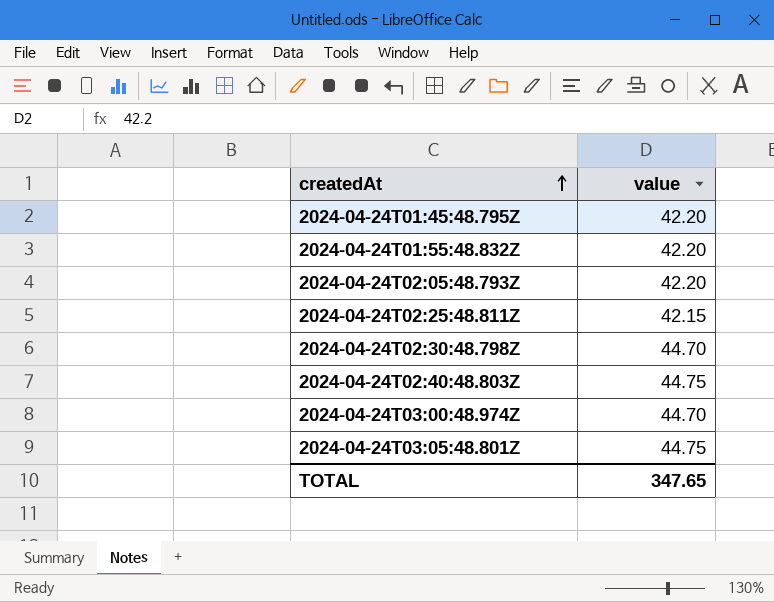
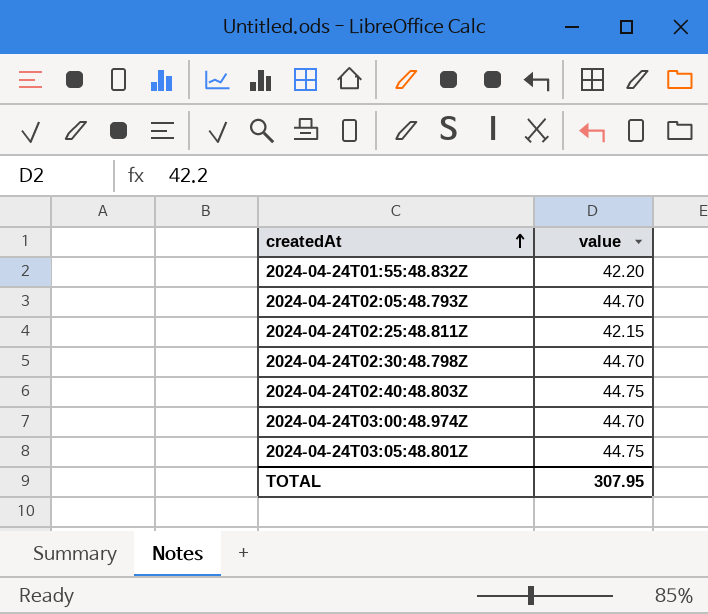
row 2024-04-24T01:45:48.795Z: 42.20 -> none
2024-04-24T02:05:48.793Z | value: 42.20 -> 44.70
TOTAL | value: 347.65 -> 307.95

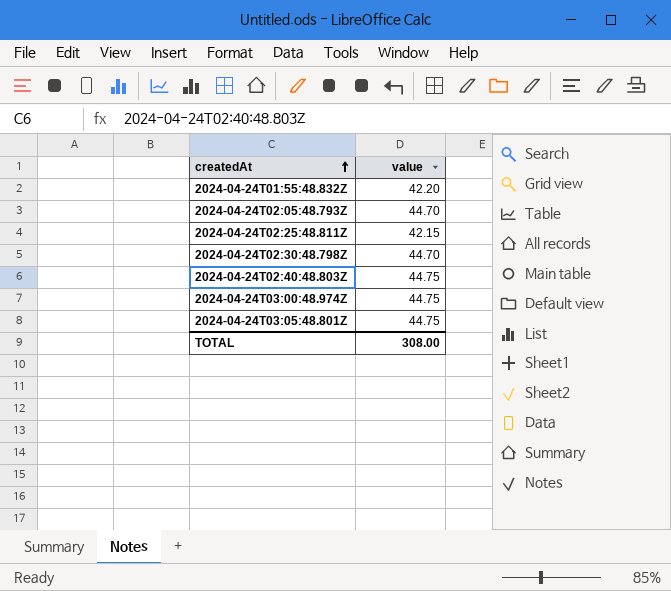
2024-04-24T03:00:48.974Z | value: 44.70 -> 44.75
TOTAL | value: 307.95 -> 308.00

